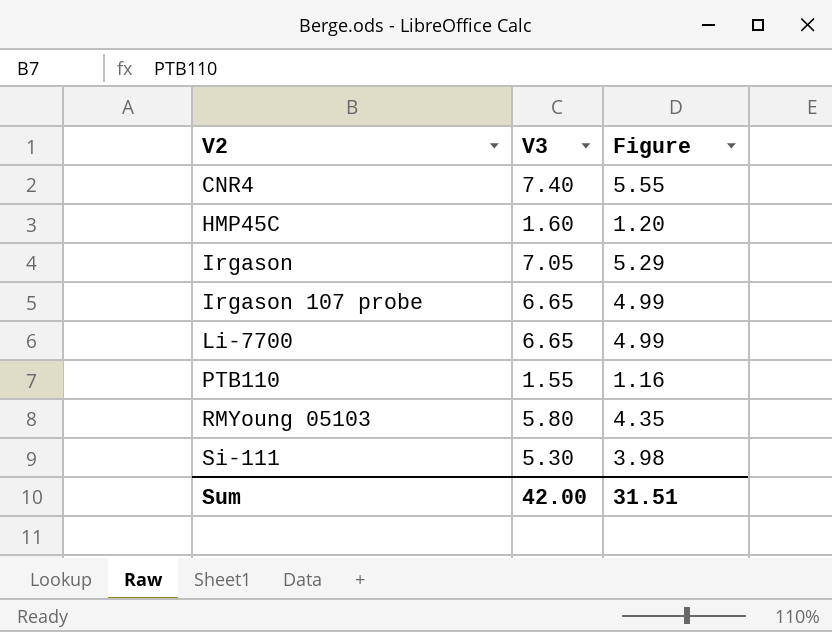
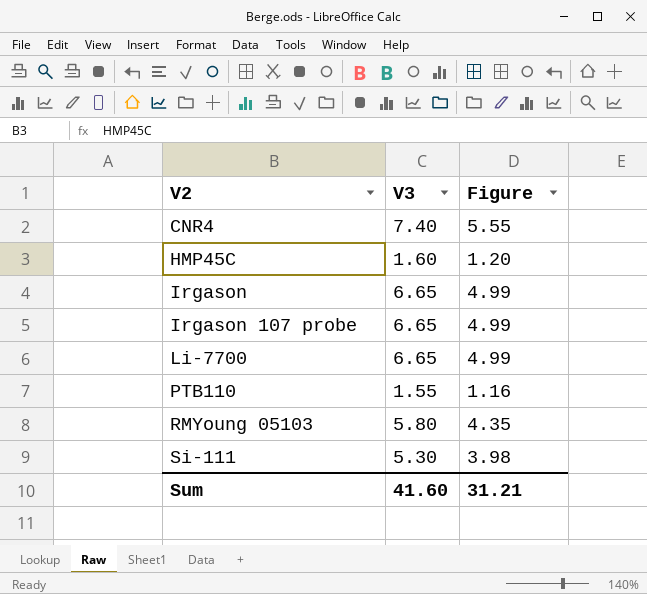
Irgason | V3: 7.05 -> 6.65
Irgason | Figure: 5.29 -> 4.99
Sum | V3: 42.00 -> 41.60
Sum | Figure: 31.51 -> 31.21

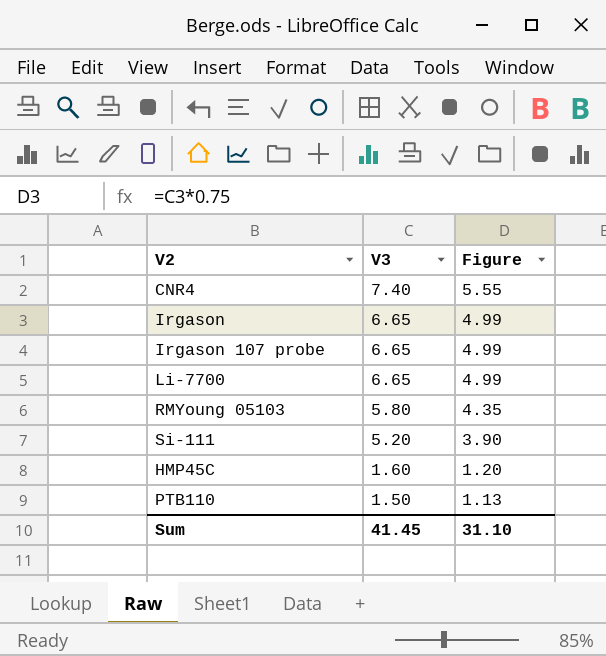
row order: V2 ascending -> V3 descending
Si-111 | V3: 5.30 -> 5.20
Si-111 | Figure: 3.98 -> 3.90
PTB110 | V3: 1.55 -> 1.50
PTB110 | Figure: 1.16 -> 1.13
Sum | V3: 41.60 -> 41.45
Sum | Figure: 31.21 -> 31.10

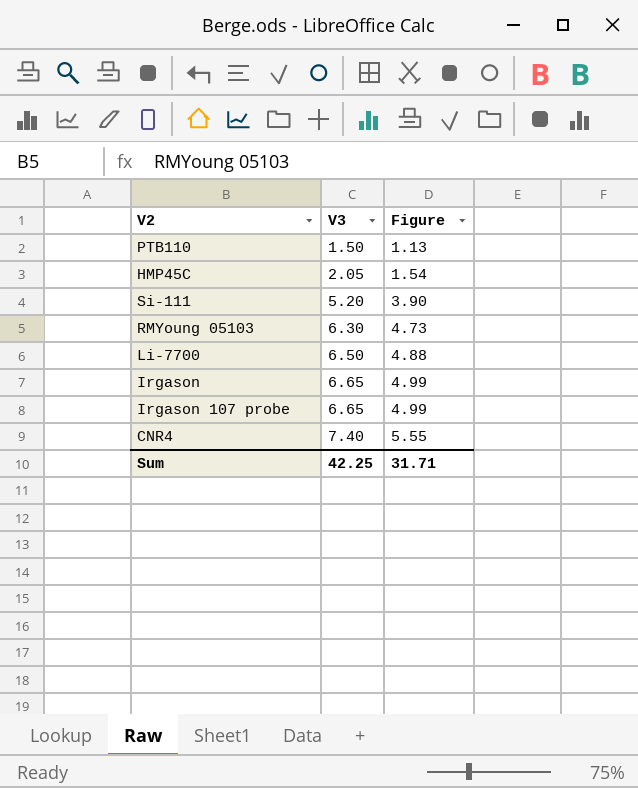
row order: V3 descending -> V3 ascending
HMP45C | V3: 1.60 -> 2.05
HMP45C | Figure: 1.20 -> 1.54
RMYoung 05103 | V3: 5.80 -> 6.30
RMYoung 05103 | Figure: 4.35 -> 4.73
Li-7700 | V3: 6.65 -> 6.50
Li-7700 | Figure: 4.99 -> 4.88
Sum | V3: 41.45 -> 42.25
Sum | Figure: 31.10 -> 31.71

